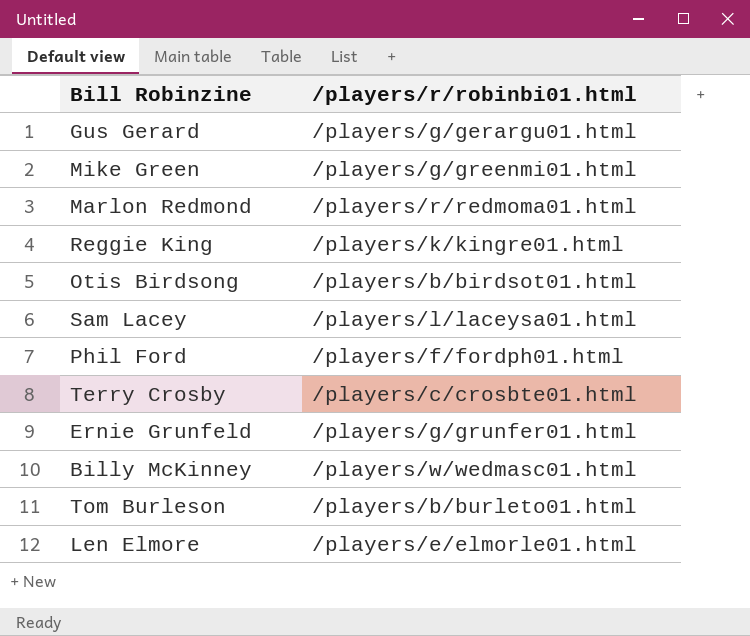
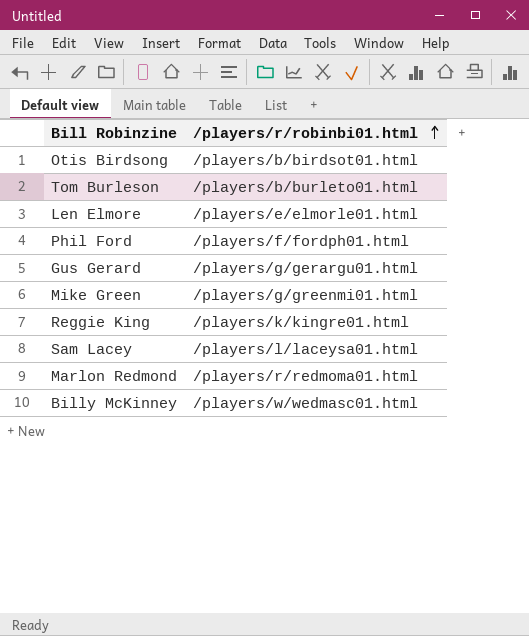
row order: none -> /players/r/robinbi01.html ascending
row Terry Crosby: /players/c/crosbte01.html -> none
row Ernie Grunfeld: /players/g/grunfer01.html -> none

